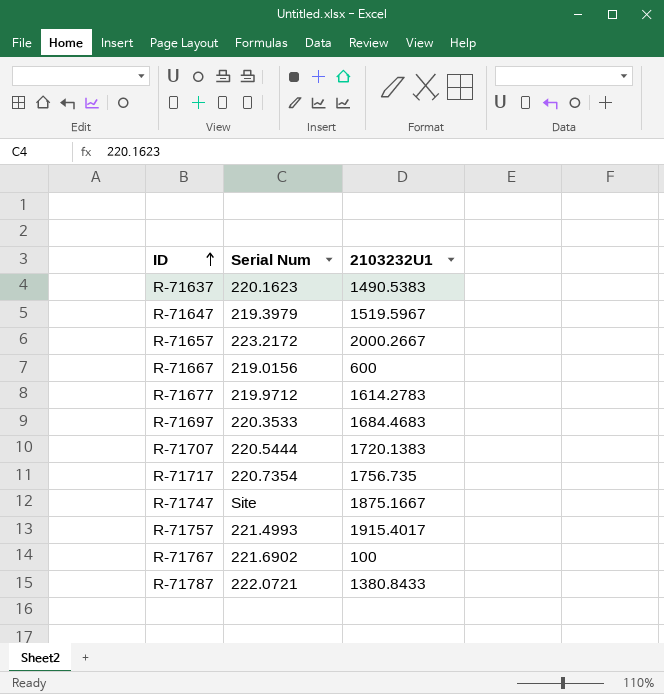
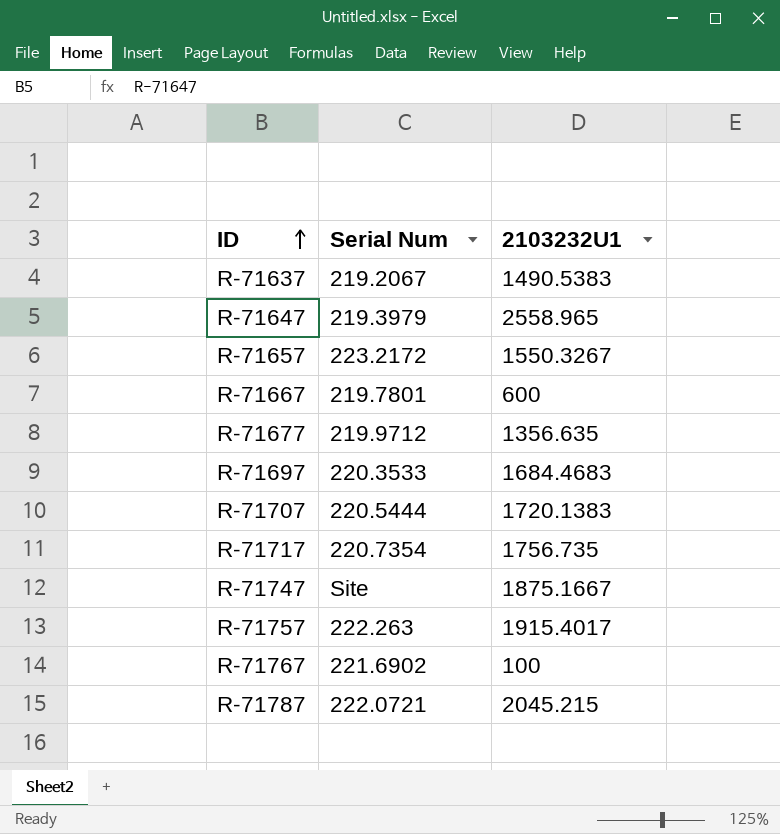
R-71637 | Serial Num: 220.1623 -> 219.2067
R-71647 | 2103232U1: 1519.5967 -> 2558.965
R-71657 | 2103232U1: 2000.2667 -> 1550.3267
R-71667 | Serial Num: 219.0156 -> 219.7801
R-71677 | 2103232U1: 1614.2783 -> 1356.635
R-71757 | Serial Num: 221.4993 -> 222.263
R-71787 | 2103232U1: 1380.8433 -> 2045.215

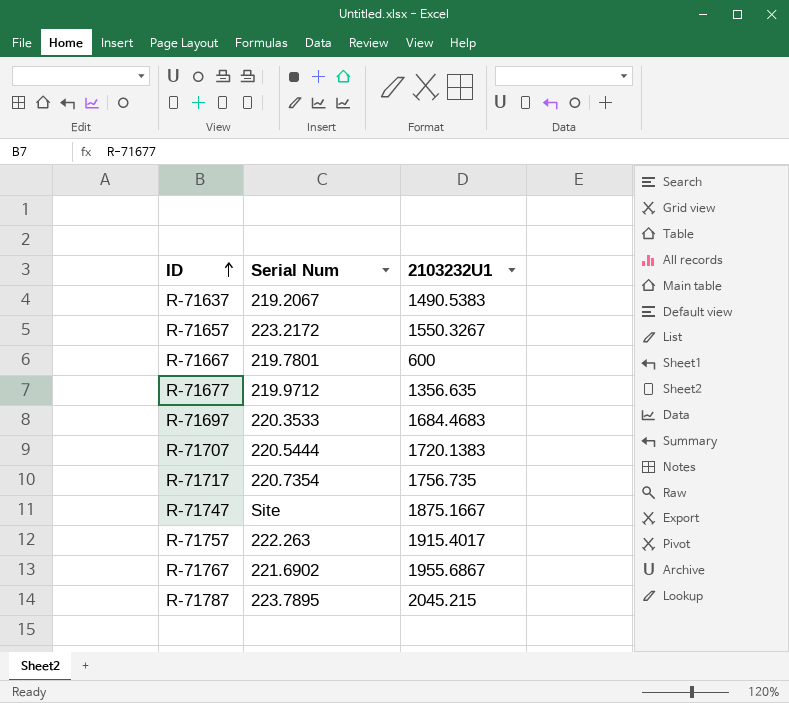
row R-71647: 219.3979 | 2558.965 -> none
R-71767 | 2103232U1: 100 -> 1955.6867
R-71787 | Serial Num: 222.0721 -> 223.7895

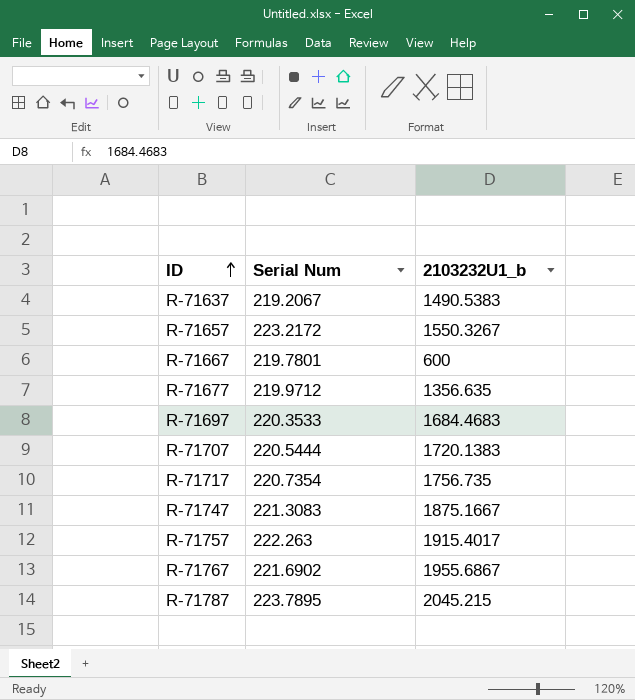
column name: 2103232U1 -> 2103232U1_b
R-71747 | Serial Num: Site -> 221.3083

